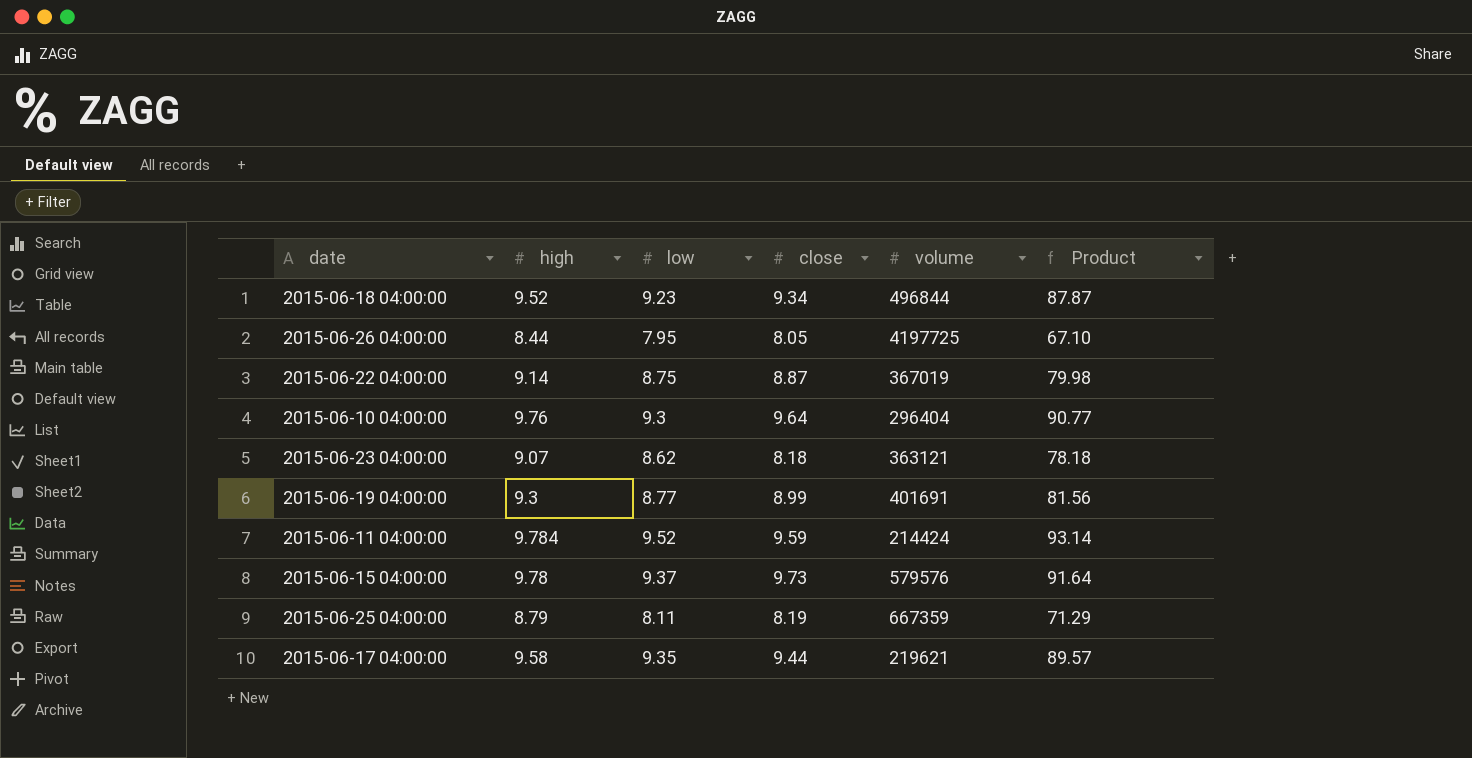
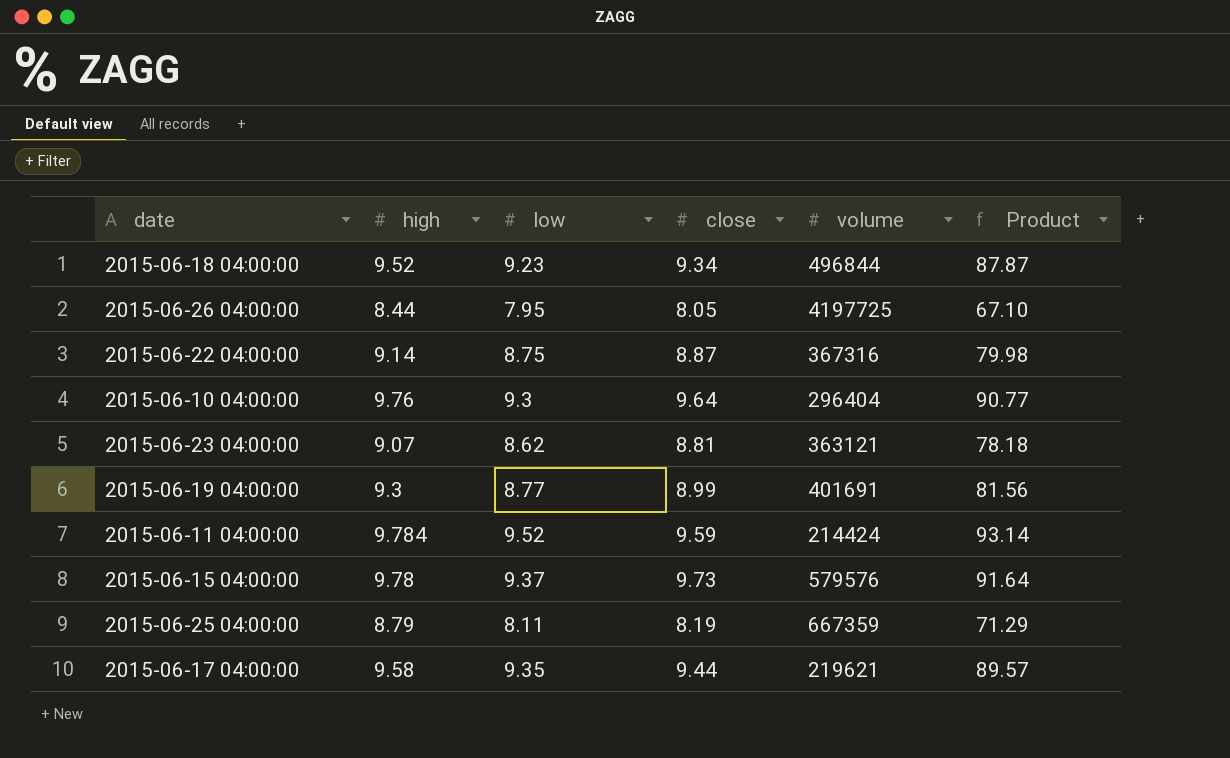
2015-06-22 04:00:00 | volume: 367019 -> 367316
2015-06-23 04:00:00 | close: 8.18 -> 8.81

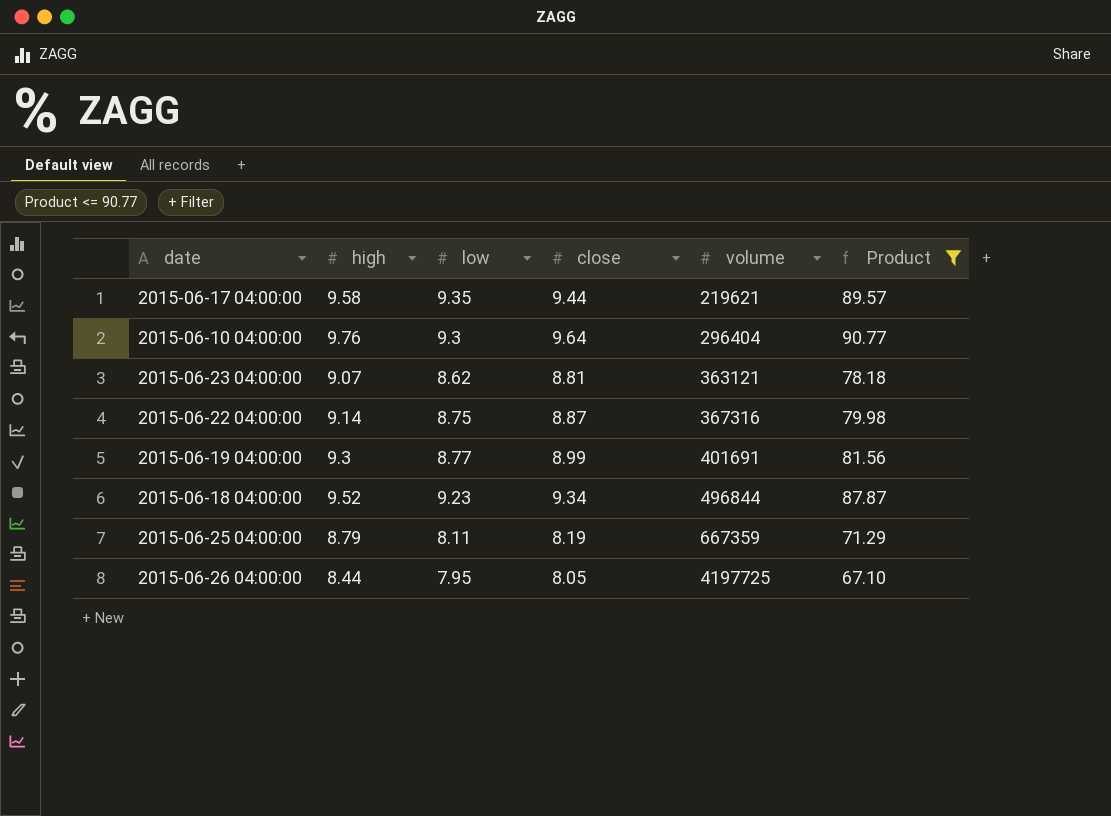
filter: none -> Product <= 90.77
row order: none -> volume ascending

